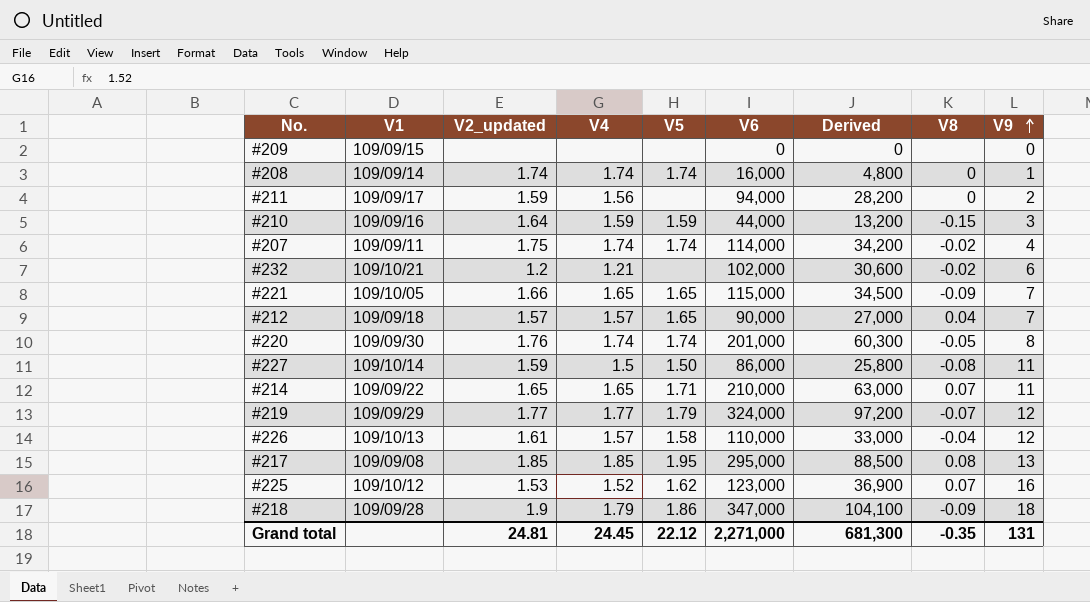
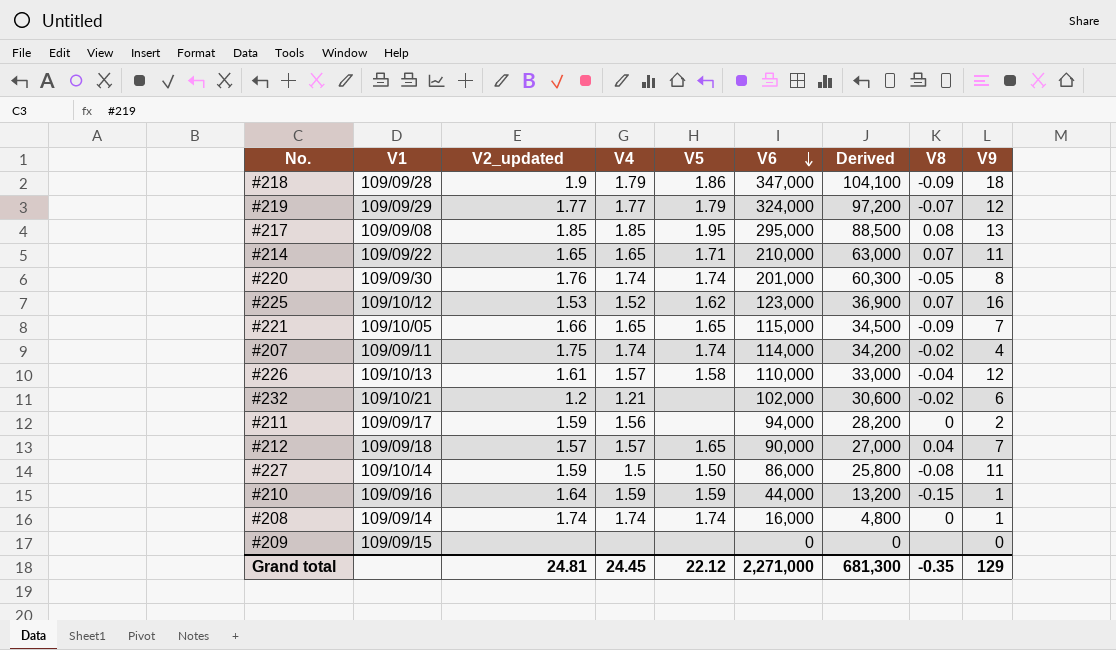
row order: V9 ascending -> V6 descending
#210 | V9: 3 -> 1
Grand total | V9: 131 -> 129

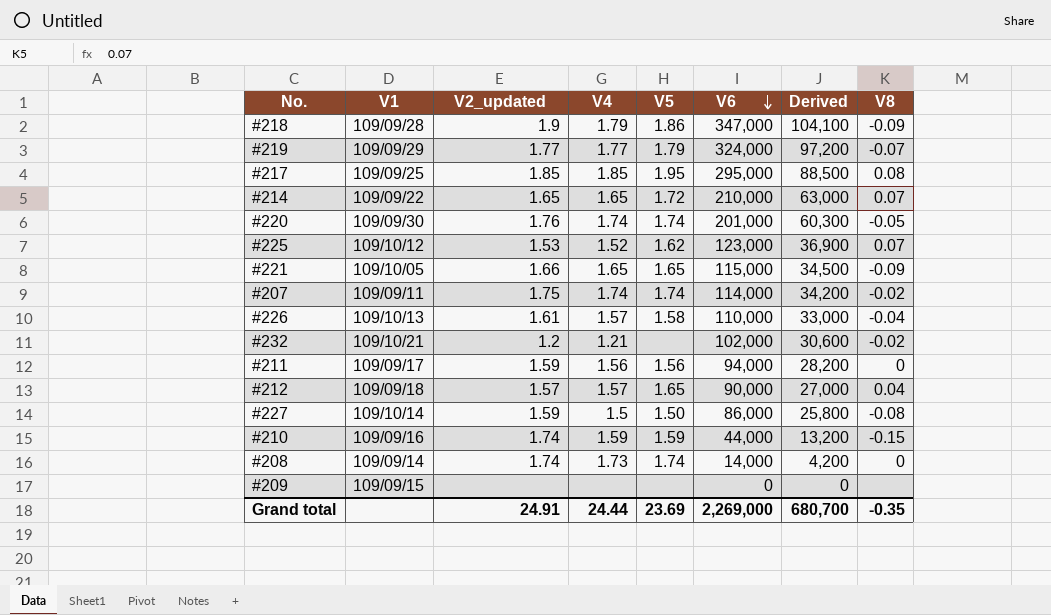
column V9 | position: 9 -> none
#217 | V1: 109/09/08 -> 109/09/25
#214 | V5: 1.71 -> 1.72
#211 | V5: none -> 1.56
#210 | V2_updated: 1.64 -> 1.74
#208 | V4: 1.74 -> 1.73
#208 | V6: 16,000 -> 14,000
#208 | Derived: 4,800 -> 4,200
Grand total | V2_updated: 24.81 -> 24.91
Grand total | V4: 24.45 -> 24.44
Grand total | V5: 22.12 -> 23.69
Grand total | V6: 2,271,000 -> 2,269,000
Grand total | Derived: 681,300 -> 680,700

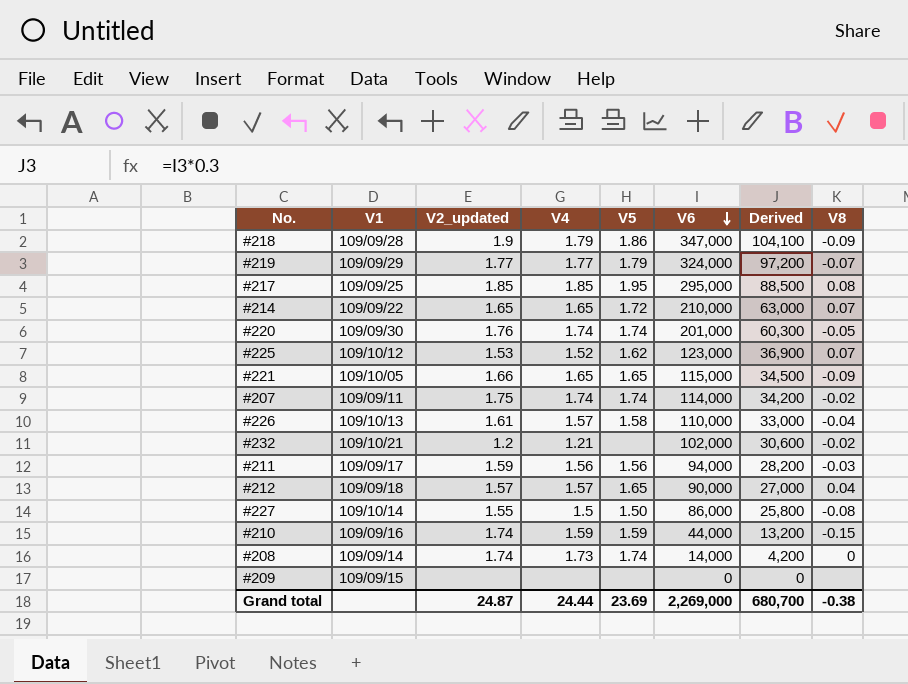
#211 | V8: 0 -> -0.03
#227 | V2_updated: 1.59 -> 1.55
Grand total | V2_updated: 24.91 -> 24.87
Grand total | V8: -0.35 -> -0.38

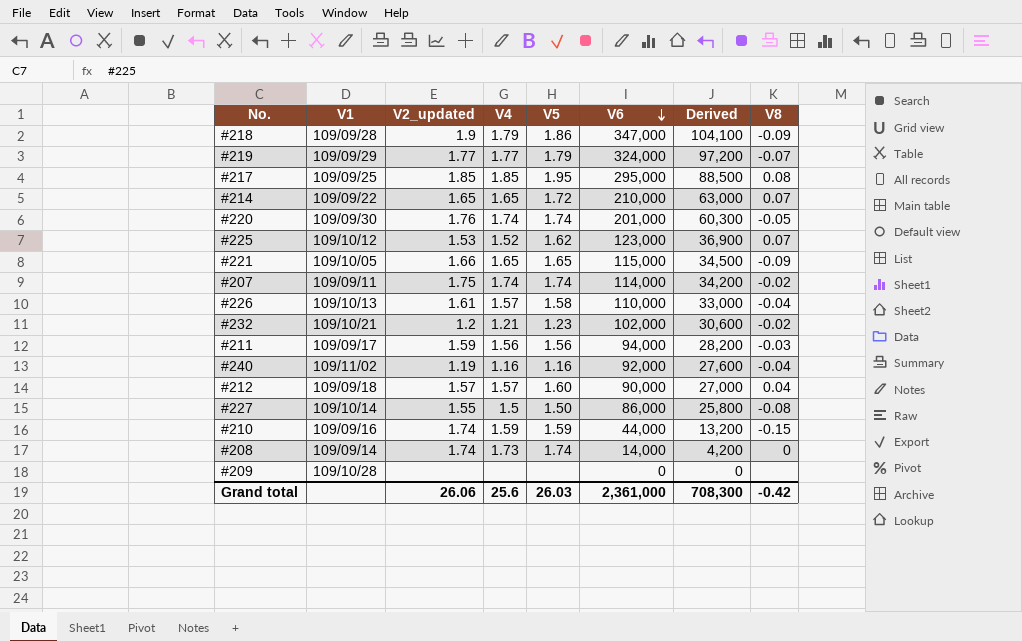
#232 | V5: none -> 1.23
row #240: none -> 109/11/02 | 1.19 | 1.16 | 1.16 | 92,000 | 27,600 | -0.04
#212 | V5: 1.65 -> 1.60
#209 | V1: 109/09/15 -> 109/10/28
Grand total | V2_updated: 24.87 -> 26.06
Grand total | V4: 24.44 -> 25.6
Grand total | V5: 23.69 -> 26.03
Grand total | V6: 2,269,000 -> 2,361,000
Grand total | Derived: 680,700 -> 708,300
Grand total | V8: -0.38 -> -0.42

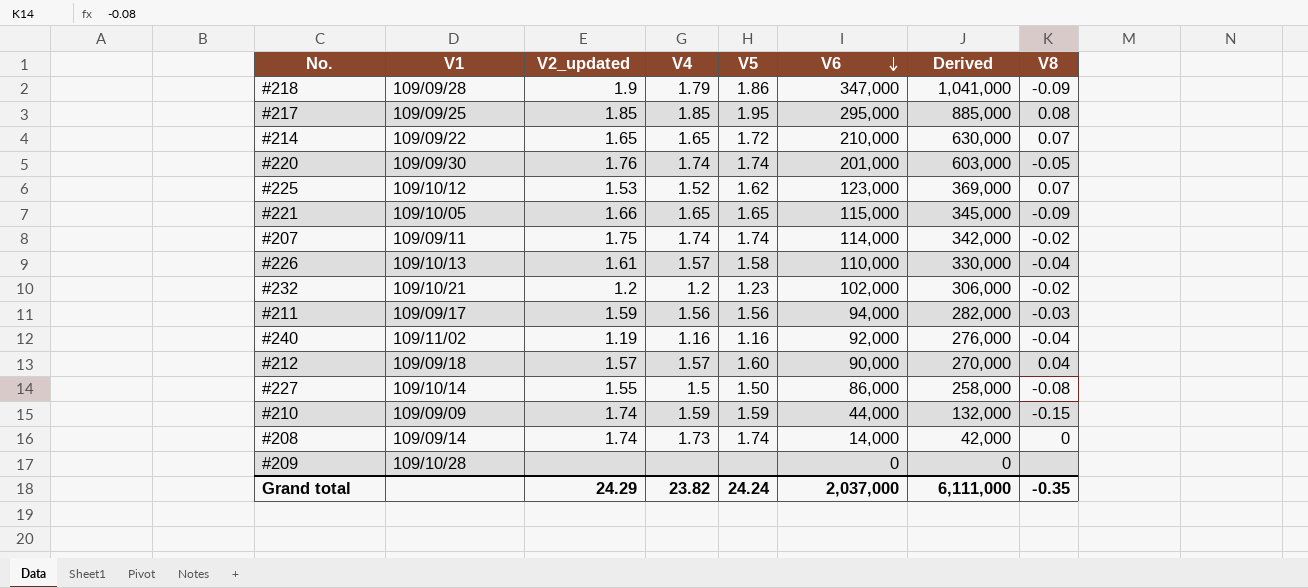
column Derived | formula: [V6] * 0.3 -> [V6] * 3
row #219: 109/09/29 | 1.77 | 1.77 | 1.79 | 324,000 | 97,200 | -0.07 -> none
#232 | V4: 1.21 -> 1.2
#210 | V1: 109/09/16 -> 109/09/09
Grand total | V2_updated: 26.06 -> 24.29
Grand total | V4: 25.6 -> 23.82
Grand total | V5: 26.03 -> 24.24
Grand total | V6: 2,361,000 -> 2,037,000
Grand total | Derived: 708,300 -> 6,111,000
Grand total | V8: -0.42 -> -0.35

